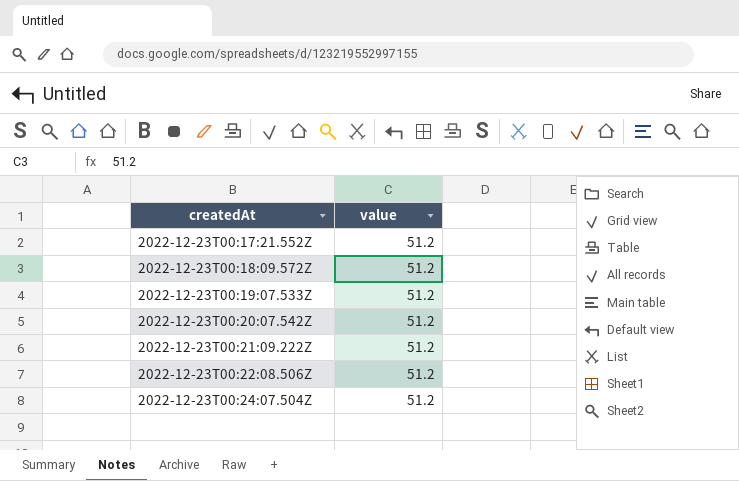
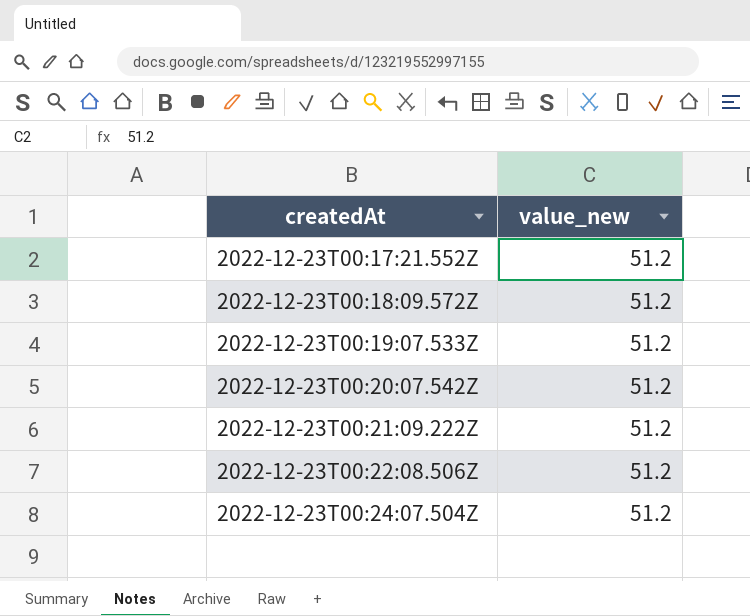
column name: value -> value_new

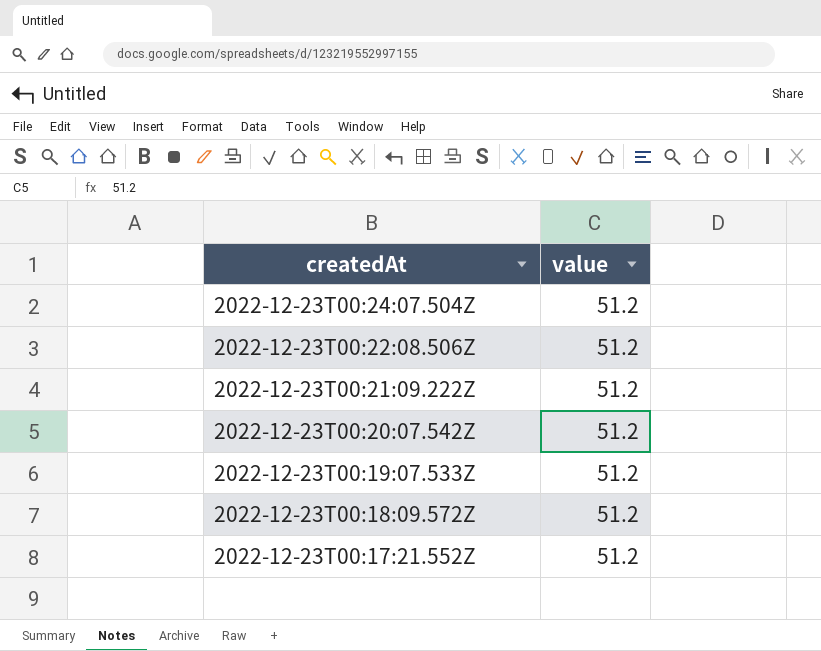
row order: createdAt ascending -> createdAt descending
column name: value_new -> value

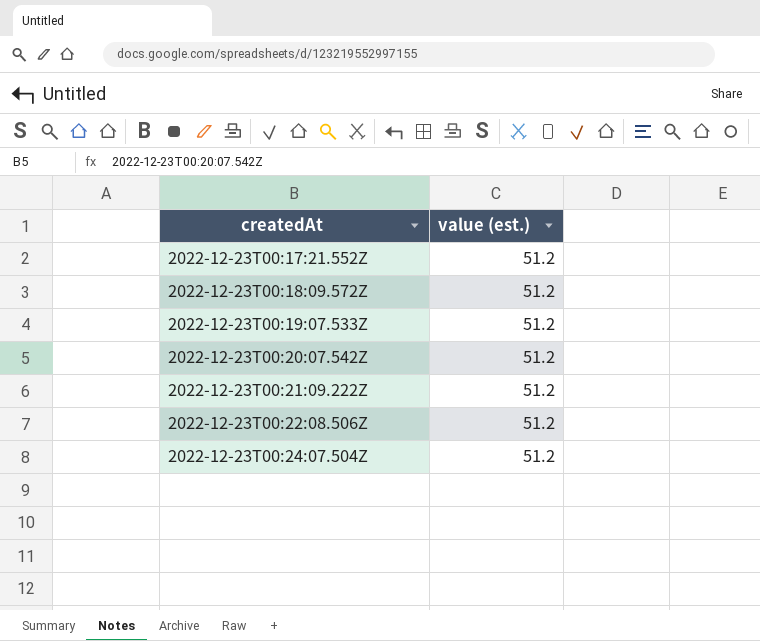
row order: createdAt descending -> createdAt ascending
column name: value -> value (est.)

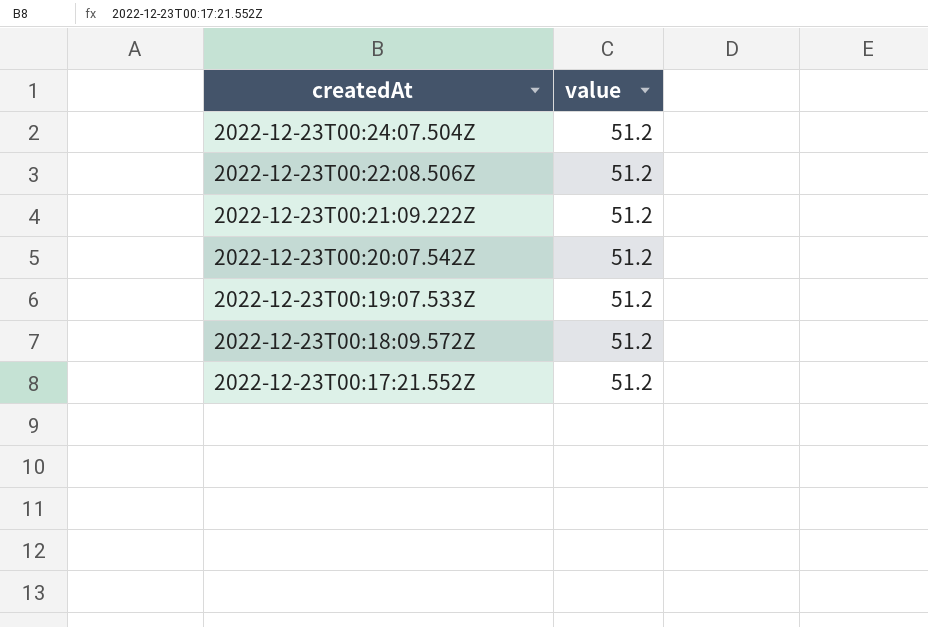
row order: createdAt ascending -> createdAt descending
column name: value (est.) -> value

